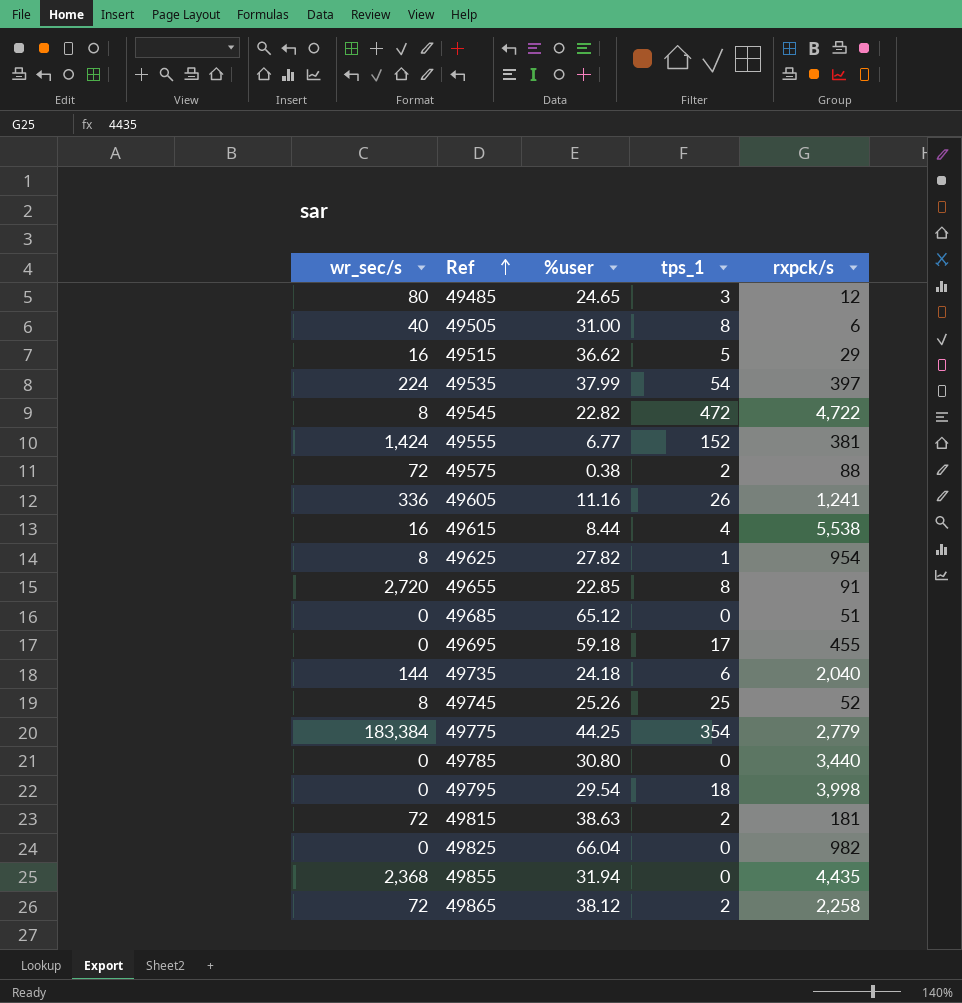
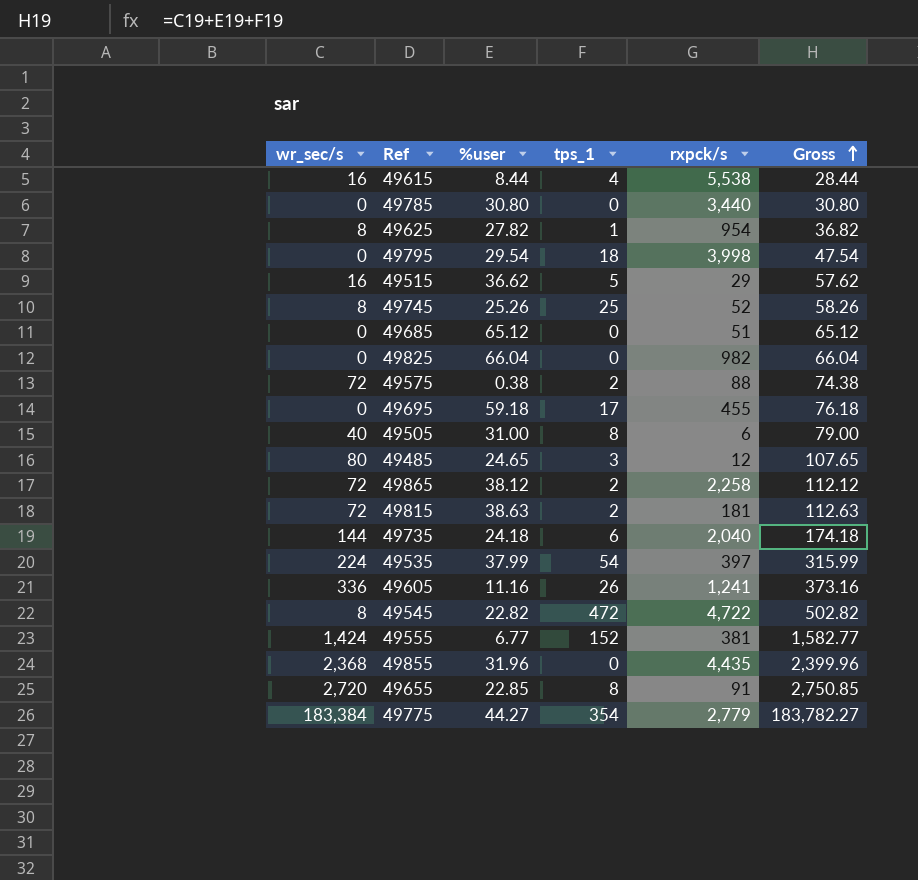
row order: Ref ascending -> Gross ascending
column Gross | formula: none -> [wr_sec/s] + [%user] + [tps_1]
49855 | %user: 31.94 -> 31.96
49775 | %user: 44.25 -> 44.27

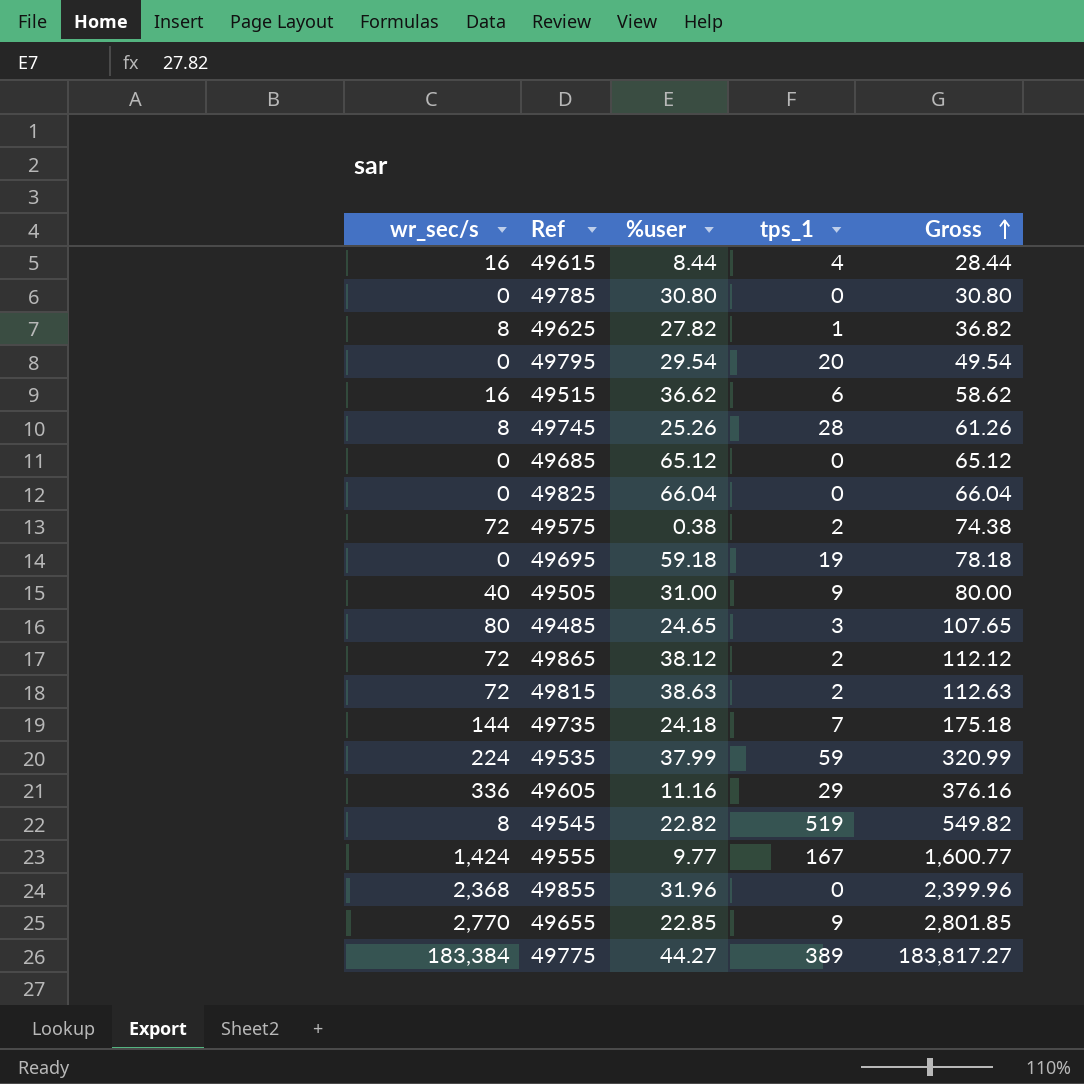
column rxpck/s | position: 5 -> none
49795 | tps_1: 18 -> 20
49795 | Gross: 47.54 -> 49.54
49515 | tps_1: 5 -> 6
49515 | Gross: 57.62 -> 58.62
49745 | tps_1: 25 -> 28
49745 | Gross: 58.26 -> 61.26
49695 | tps_1: 17 -> 19
49695 | Gross: 76.18 -> 78.18
49505 | tps_1: 8 -> 9
49505 | Gross: 79.00 -> 80.00
49735 | tps_1: 6 -> 7
49735 | Gross: 174.18 -> 175.18
49535 | tps_1: 54 -> 59
49535 | Gross: 315.99 -> 320.99
49605 | tps_1: 26 -> 29
49605 | Gross: 373.16 -> 376.16
49545 | tps_1: 472 -> 519
49545 | Gross: 502.82 -> 549.82
49555 | %user: 6.77 -> 9.77
49555 | tps_1: 152 -> 167
49555 | Gross: 1,582.77 -> 1,600.77
49655 | wr_sec/s: 2,720 -> 2,770
49655 | tps_1: 8 -> 9
49655 | Gross: 2,750.85 -> 2,801.85
49775 | tps_1: 354 -> 389
49775 | Gross: 183,782.27 -> 183,817.27

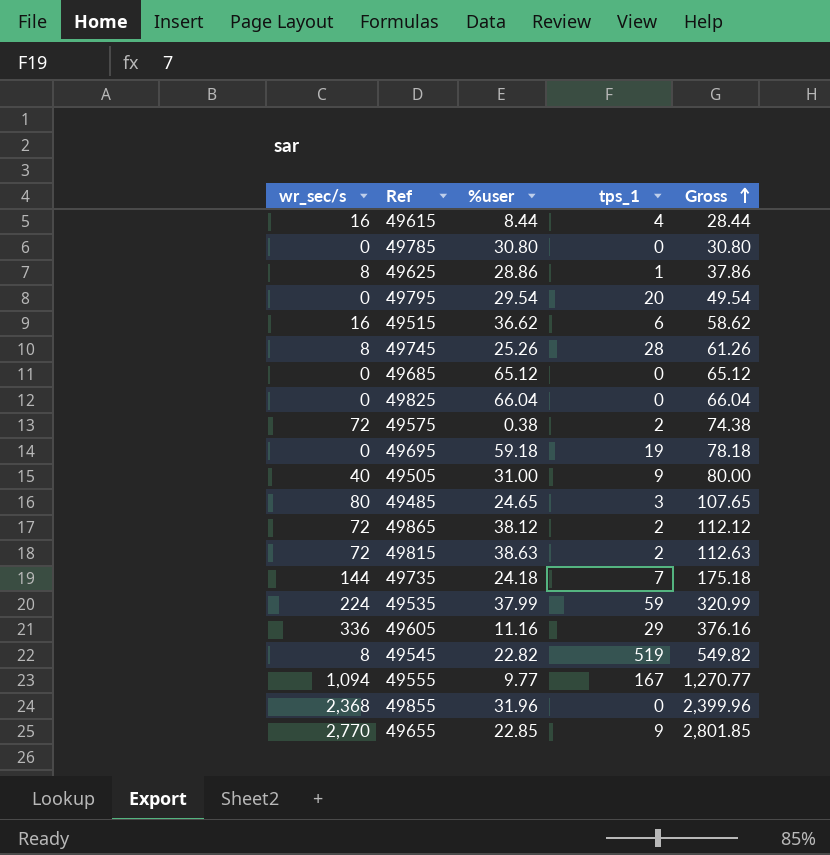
row 49775: 183,384 | 44.27 | 389 | 183,817.27 -> none
49625 | %user: 27.82 -> 28.86
49625 | Gross: 36.82 -> 37.86
49555 | wr_sec/s: 1,424 -> 1,094
49555 | Gross: 1,600.77 -> 1,270.77

